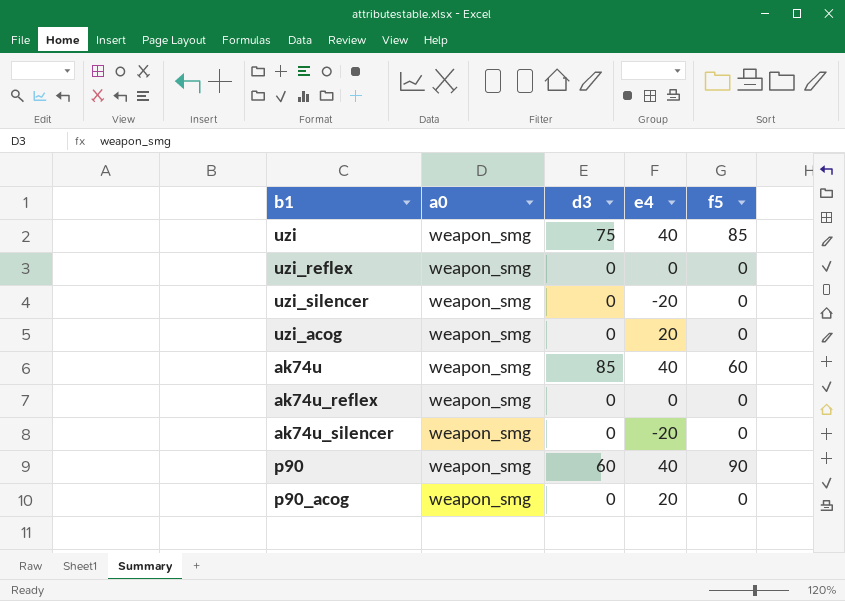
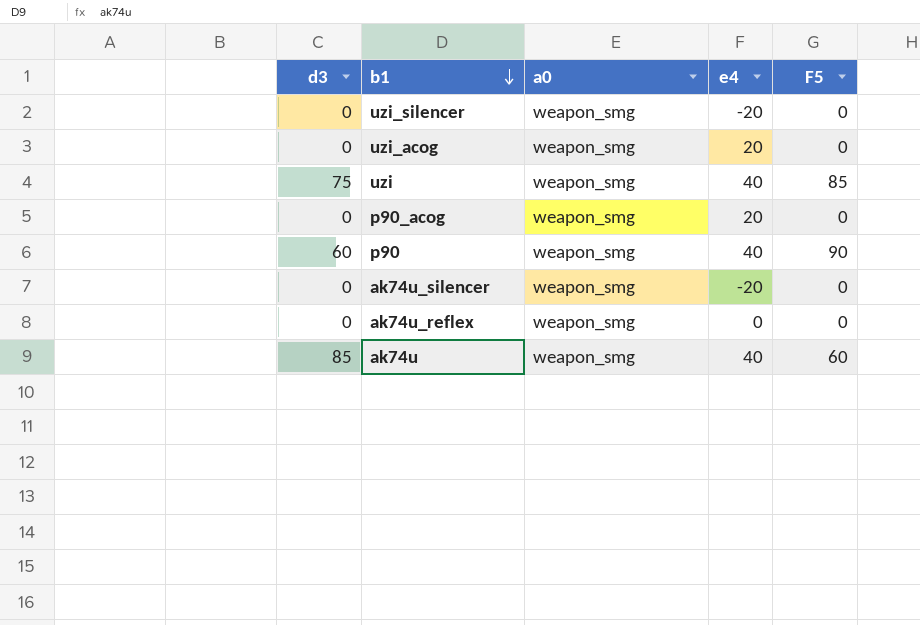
row order: none -> b1 descending
column d3 | position: 3 -> 1
column name: f5 -> F5
row uzi_reflex: weapon_smg | 0 | 0 | 0 -> none

